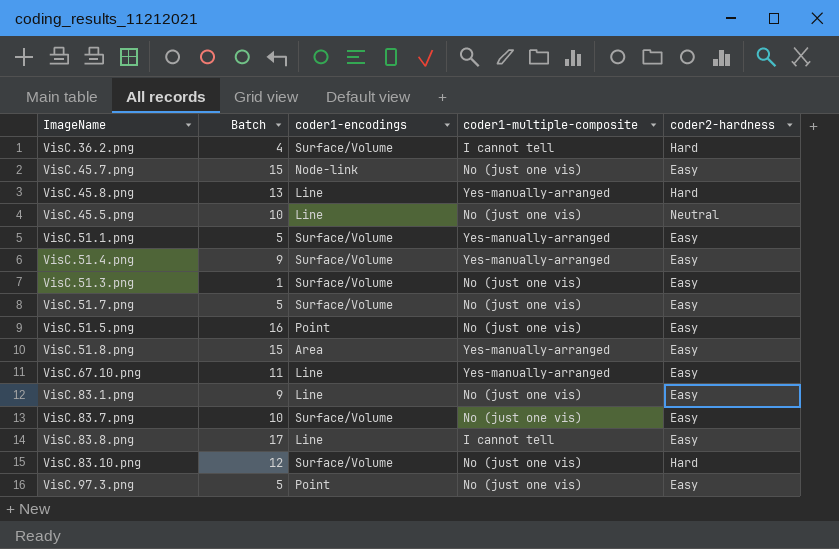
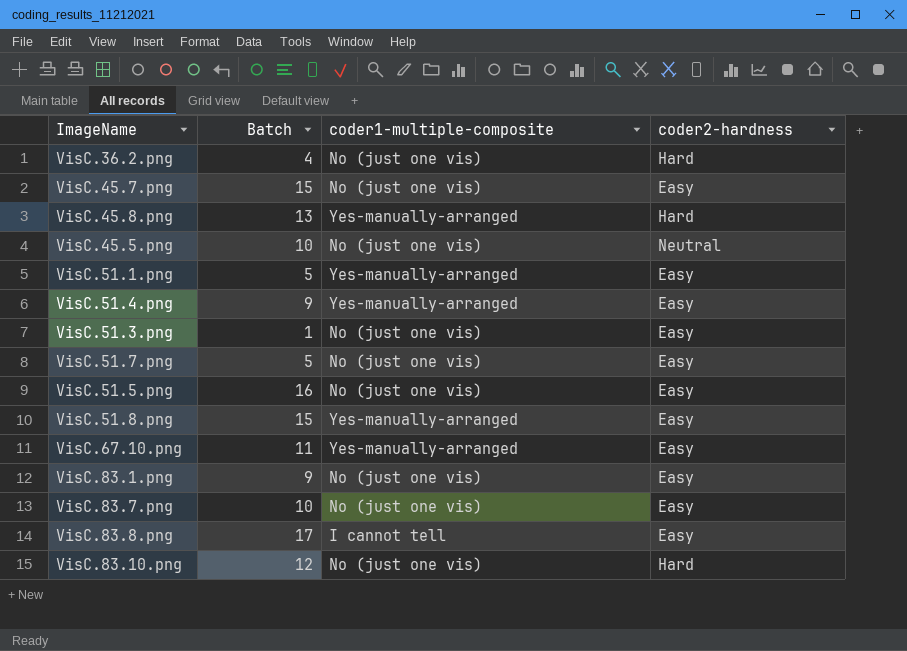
column coder1-encodings | position: 3 -> none
row VisC.97.3.png: 5 | Point | No (just one vis) | Easy -> none
VisC.36.2.png | coder1-multiple-composite: I cannot tell -> No (just one vis)

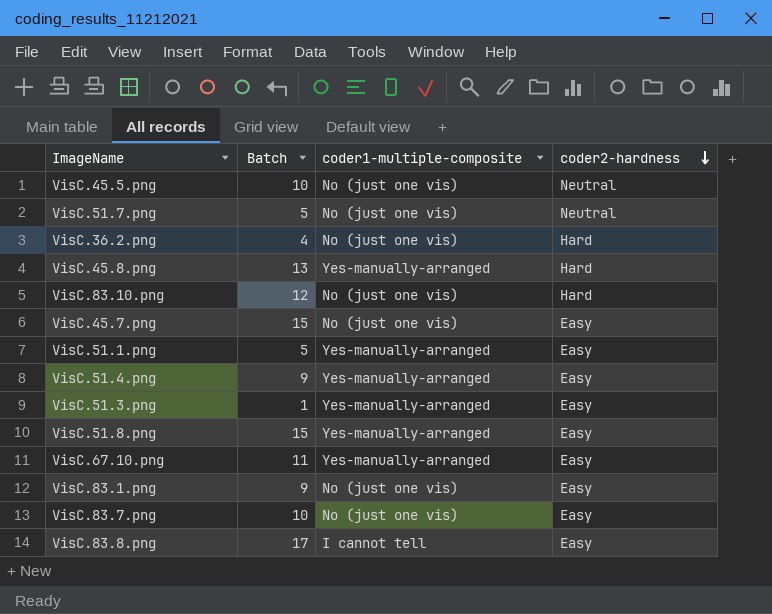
row order: none -> coder2-hardness descending
row VisC.51.5.png: 16 | No (just one vis) | Easy -> none
VisC.51.7.png | coder2-hardness: Easy -> Neutral
VisC.51.3.png | coder1-multiple-composite: No (just one vis) -> Yes-manually-arranged

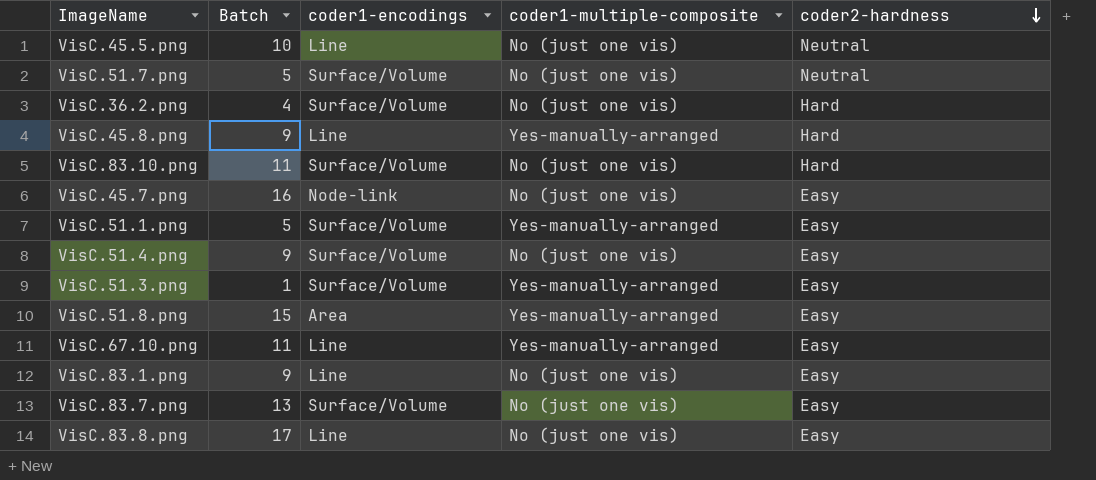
column coder1-encodings | position: none -> 3
VisC.45.8.png | Batch: 13 -> 9
VisC.83.10.png | Batch: 12 -> 11
VisC.45.7.png | Batch: 15 -> 16
VisC.51.4.png | coder1-multiple-composite: Yes-manually-arranged -> No (just one vis)
VisC.83.7.png | Batch: 10 -> 13
VisC.83.8.png | coder1-multiple-composite: I cannot tell -> No (just one vis)

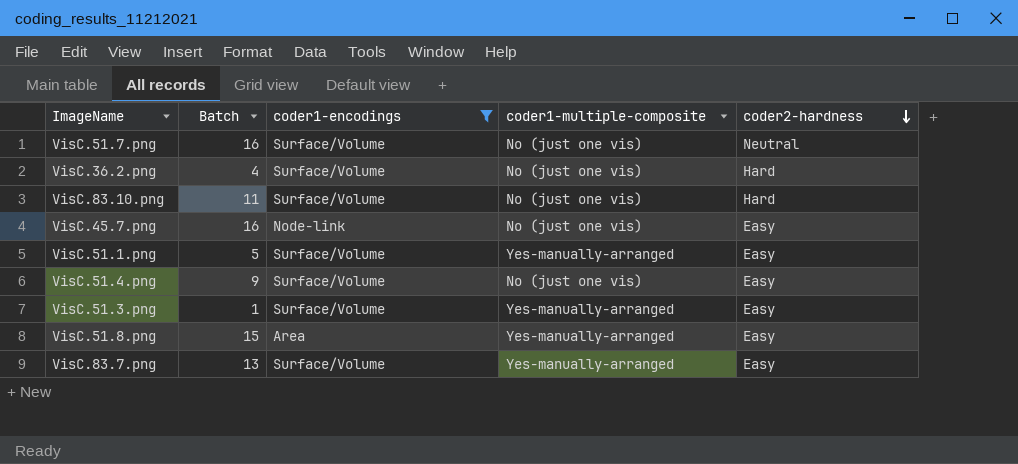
filter: none -> coder1-encodings != Line
VisC.51.7.png | Batch: 5 -> 16
VisC.83.7.png | coder1-multiple-composite: No (just one vis) -> Yes-manually-arranged

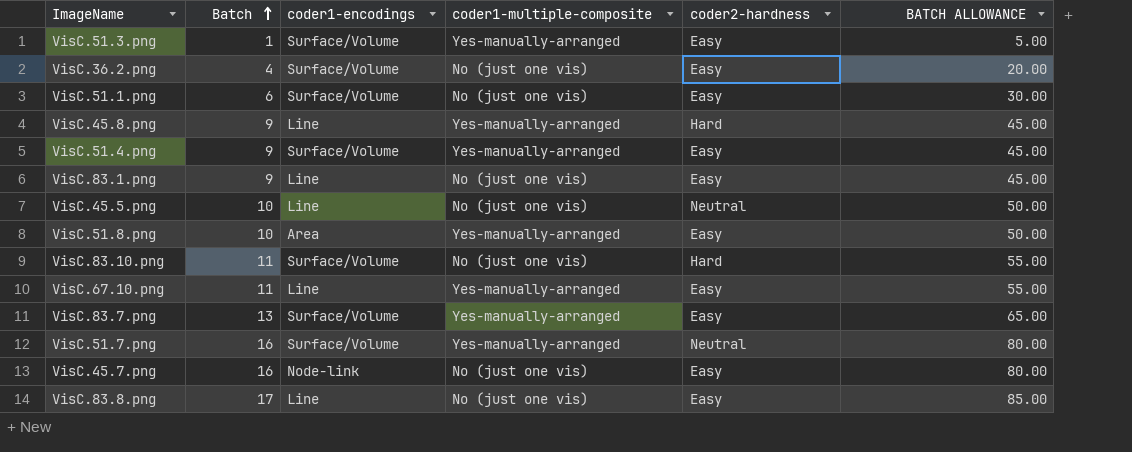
filter: coder1-encodings != Line -> none
row order: coder2-hardness descending -> Batch ascending
column BATCH ALLOWANCE | formula: none -> [Batch] * 5
VisC.36.2.png | coder2-hardness: Hard -> Easy
VisC.51.1.png | Batch: 5 -> 6
VisC.51.1.png | coder1-multiple-composite: Yes-manually-arranged -> No (just one vis)
VisC.51.4.png | coder1-multiple-composite: No (just one vis) -> Yes-manually-arranged
VisC.51.8.png | Batch: 15 -> 10
VisC.51.7.png | coder1-multiple-composite: No (just one vis) -> Yes-manually-arranged

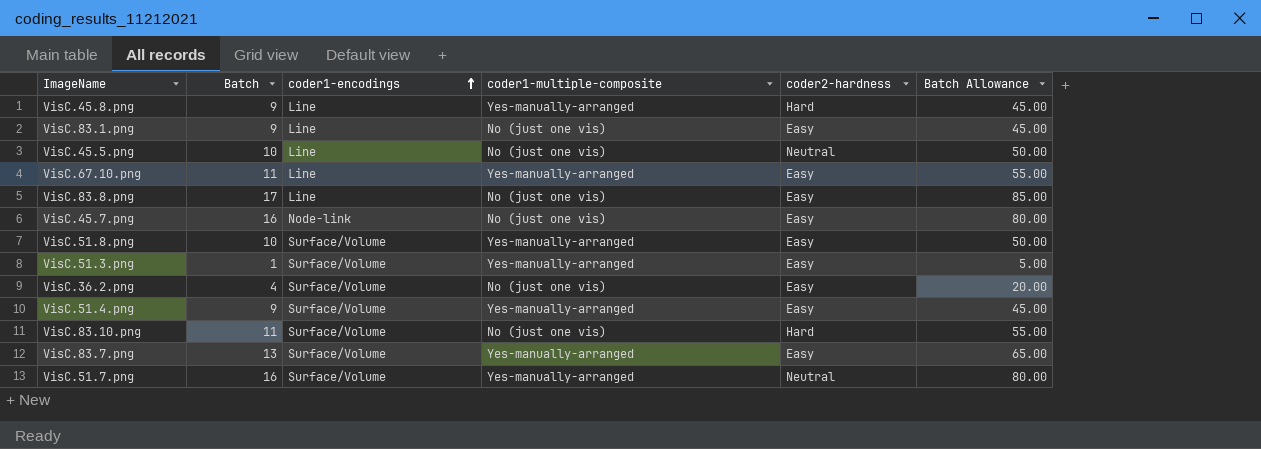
row order: Batch ascending -> coder1-encodings ascending
column name: BATCH ALLOWANCE -> Batch Allowance
row VisC.51.1.png: 6 | Surface/Volume | No (just one vis) | Easy | 30.00 -> none
VisC.51.8.png | coder1-encodings: Area -> Surface/Volume

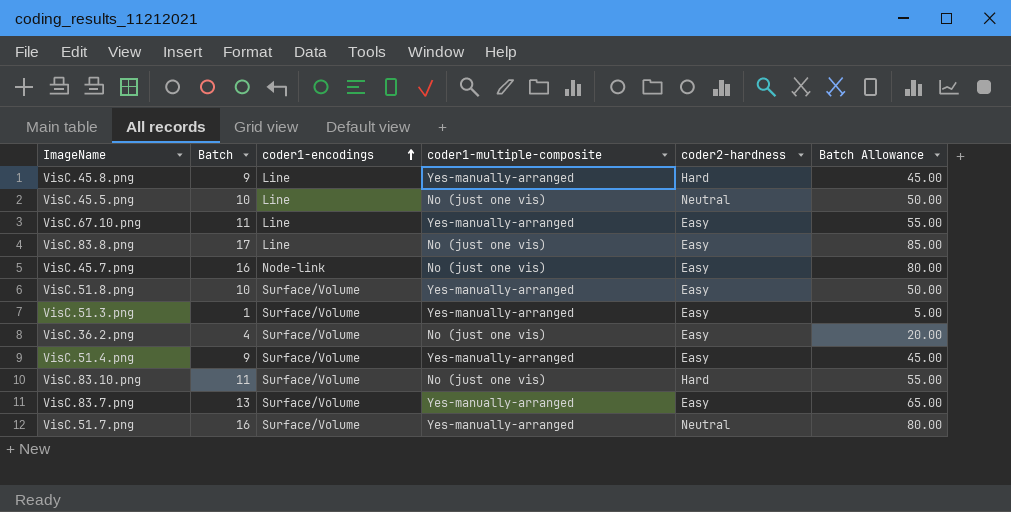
row VisC.83.1.png: 9 | Line | No (just one vis) | Easy | 45.00 -> none

